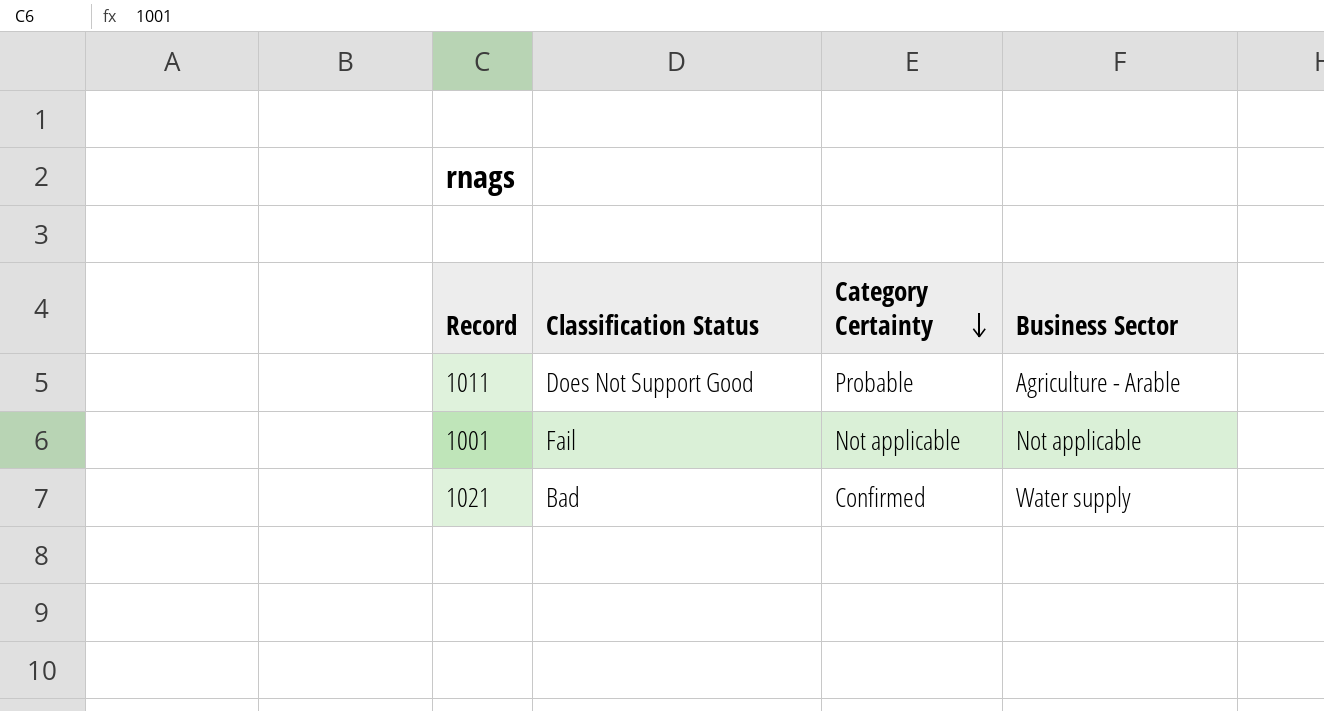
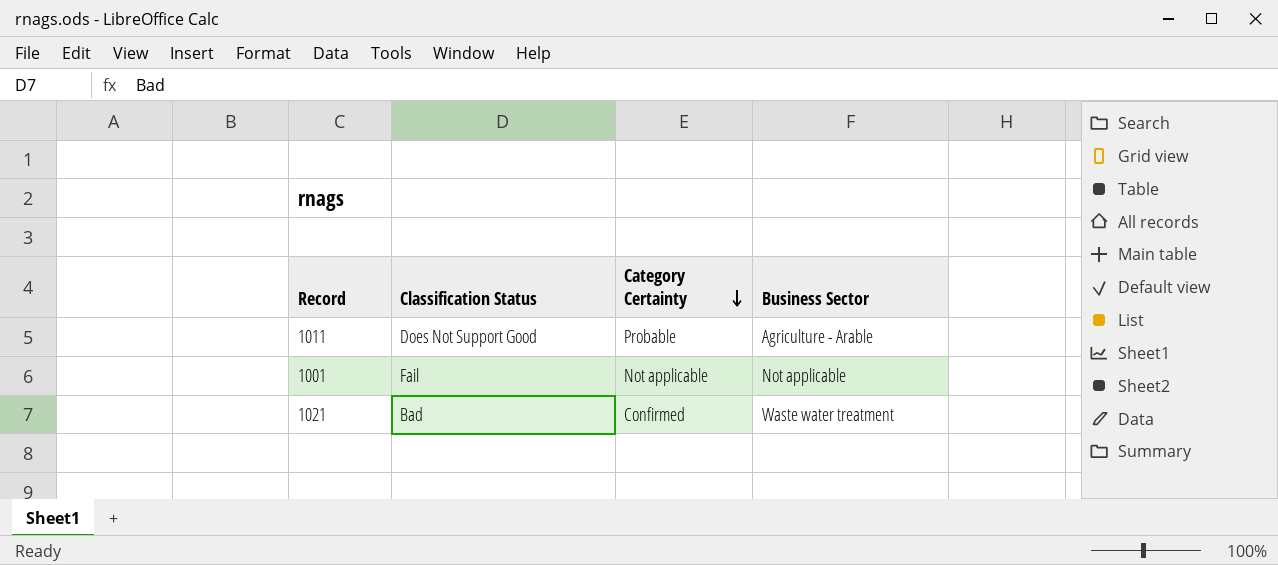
1021 | Business Sector: Water supply -> Waste water treatment

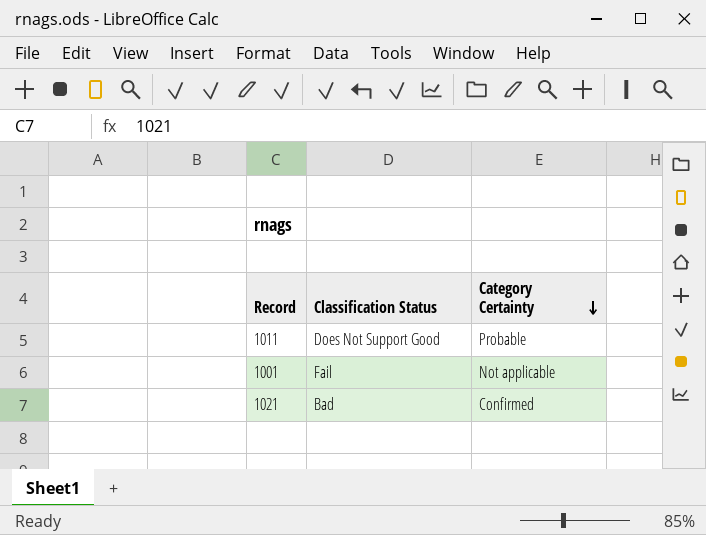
column Business Sector | position: 4 -> none

